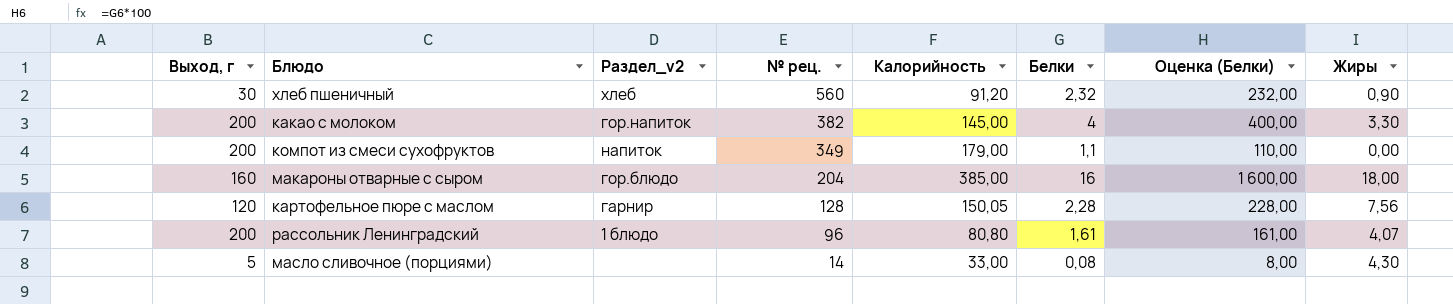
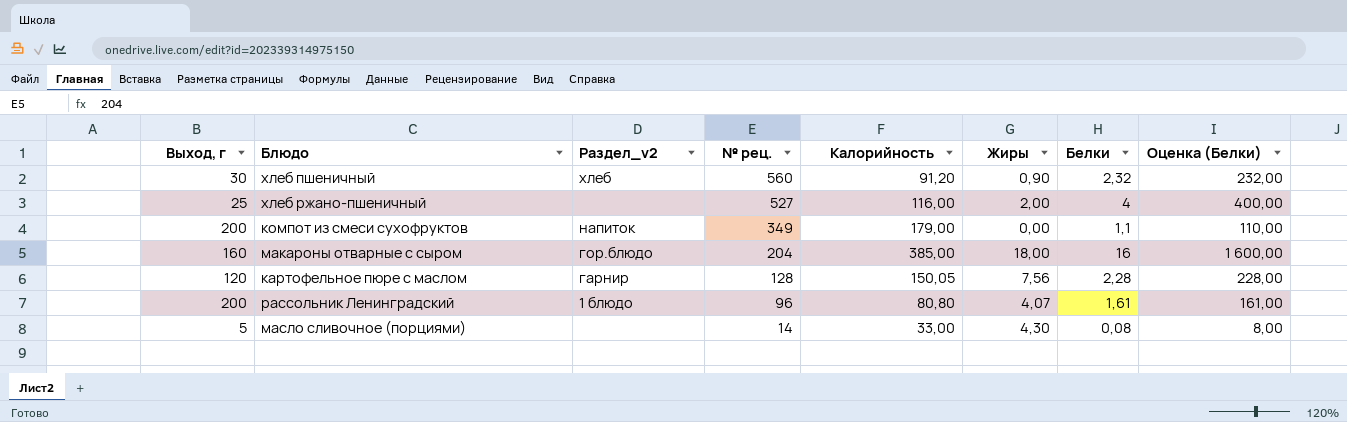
column Жиры | position: 8 -> 6
row какао с молоком: 200 | гор.напиток | 382 | 145,00 | 4 | 400,00 | 3,30 -> none
row хлеб ржано-пшеничный: none -> 25 | none | 527 | 116,00 | 2,00 | 4 | 400,00

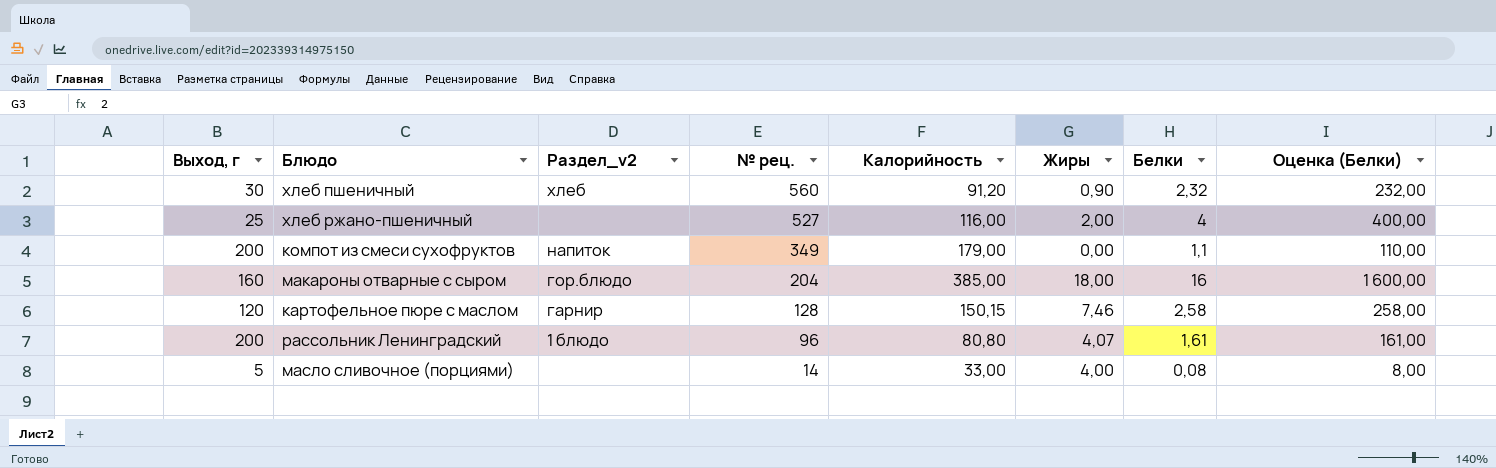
картофельное пюре с маслом | Калорийность: 150,05 -> 150,15
картофельное пюре с маслом | Жиры: 7,56 -> 7,46
картофельное пюре с маслом | Белки: 2,28 -> 2,58
картофельное пюре с маслом | Оценка (Белки): 228,00 -> 258,00
масло сливочное (порциями) | Жиры: 4,30 -> 4,00

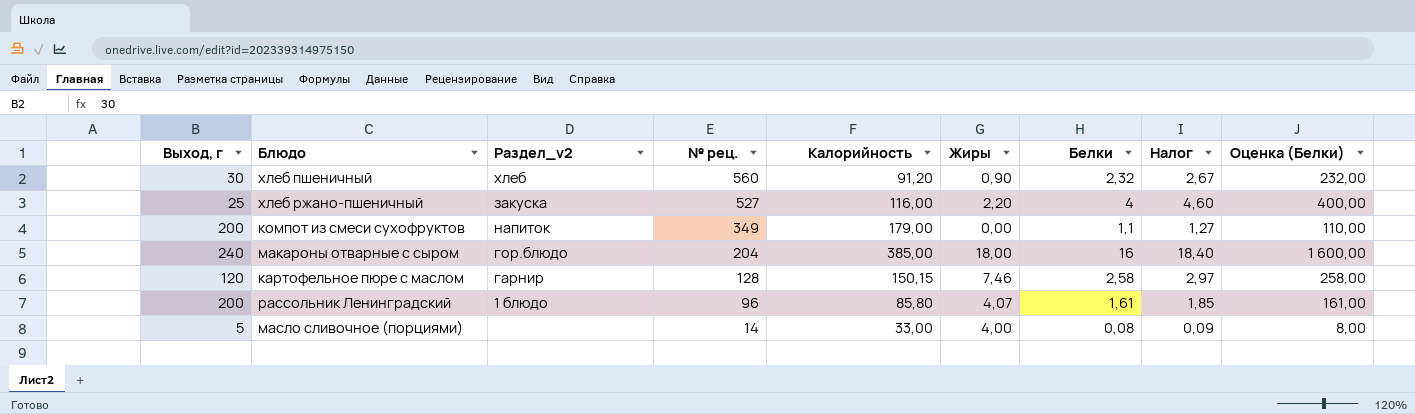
column Налог | formula: none -> [Белки] * 1,15
хлеб ржано-пшеничный | Раздел_v2: none -> закуска
хлеб ржано-пшеничный | Жиры: 2,00 -> 2,20
макароны отварные с сыром | Выход, г: 160 -> 240
рассольник Ленинградский | Калорийность: 80,80 -> 85,80

